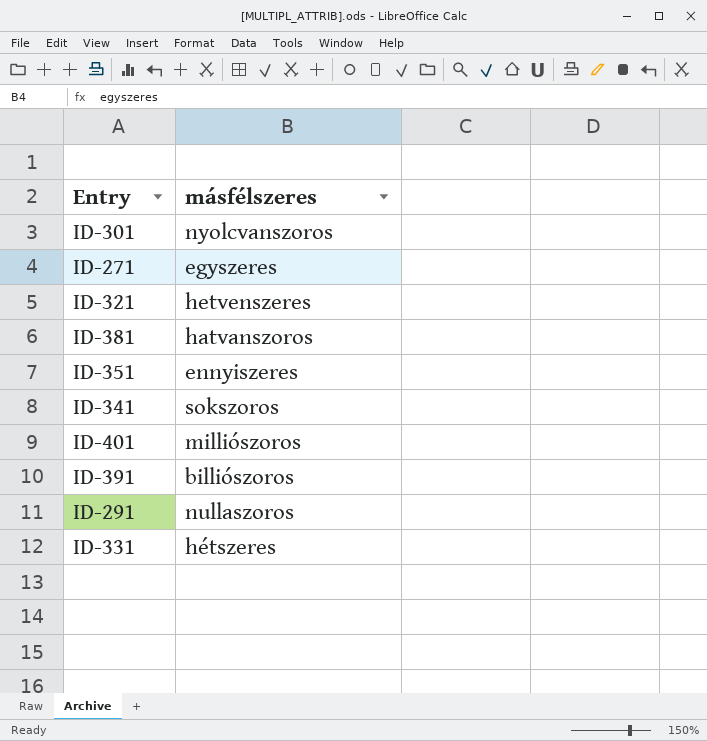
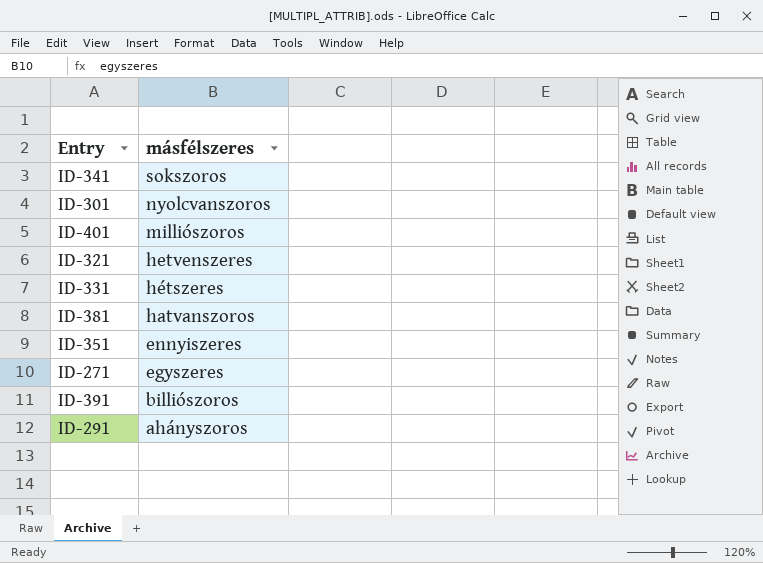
row order: none -> másfélszeres descending
ID-291 | másfélszeres: nullaszoros -> ahányszoros

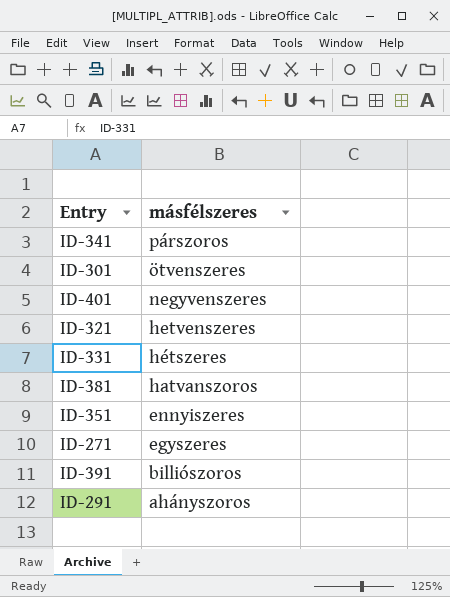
ID-341 | másfélszeres: sokszoros -> párszoros
ID-301 | másfélszeres: nyolcvanszoros -> ötvenszeres
ID-401 | másfélszeres: milliószoros -> negyvenszeres

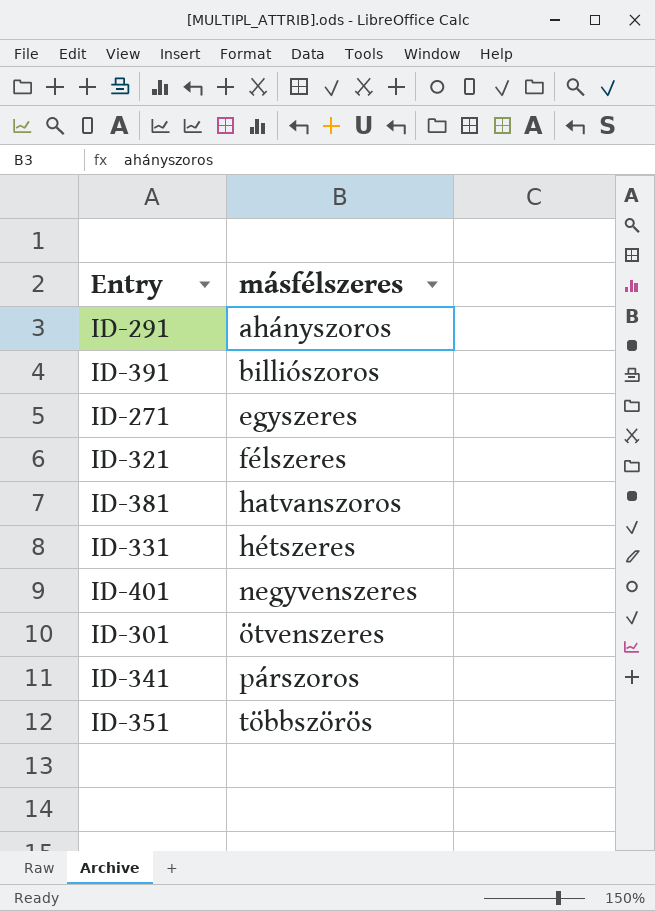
row order: másfélszeres descending -> másfélszeres ascending
ID-321 | másfélszeres: hetvenszeres -> félszeres
ID-351 | másfélszeres: ennyiszeres -> többszörös

